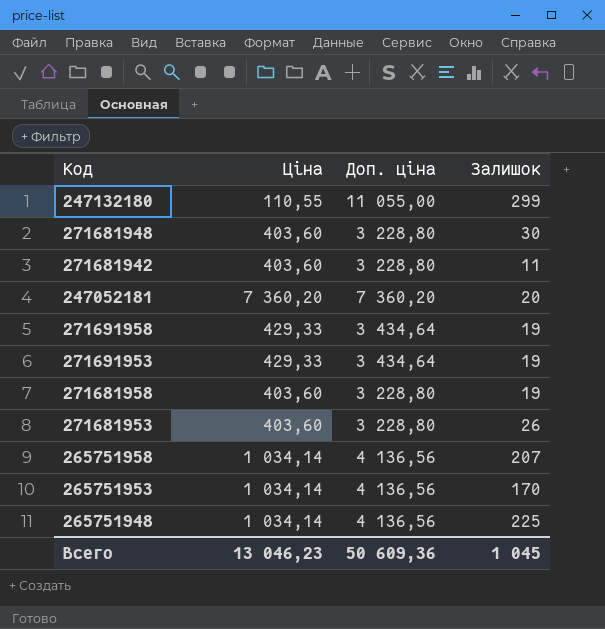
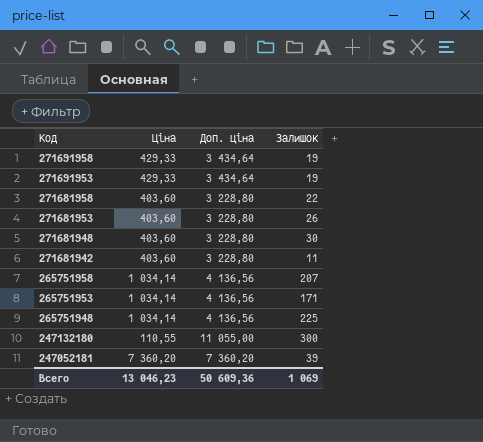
row order: none -> Код descending
271681958 | Залишок: 19 -> 22
265751953 | Залишок: 170 -> 171
247132180 | Залишок: 299 -> 300
247052181 | Залишок: 20 -> 39
Всего | Залишок: 1 045 -> 1 069

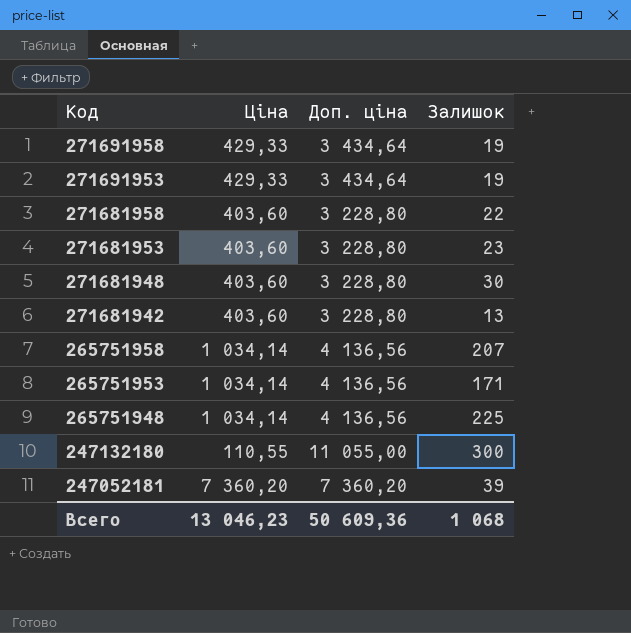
271681953 | Залишок: 26 -> 23
271681942 | Залишок: 11 -> 13
Всего | Залишок: 1 069 -> 1 068

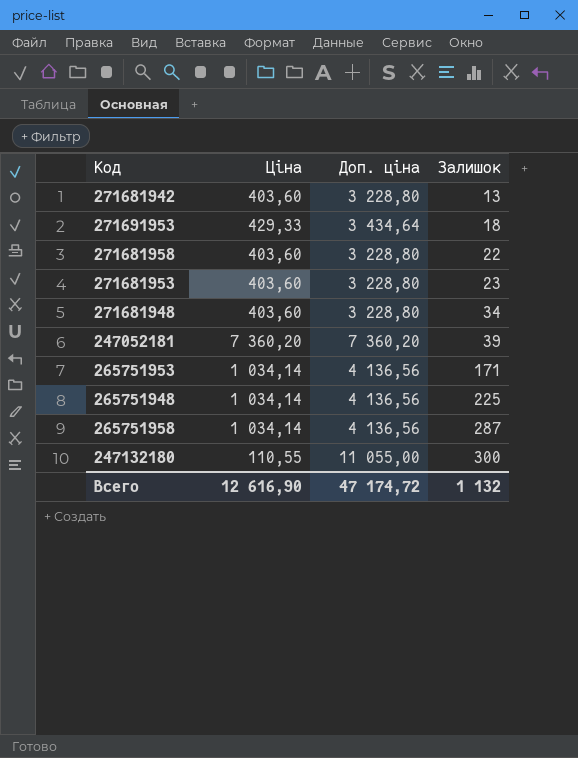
row order: Код descending -> Залишок ascending
row 271691958: 429,33 | 3 434,64 | 19 -> none
271691953 | Залишок: 19 -> 18
271681948 | Залишок: 30 -> 34
265751958 | Залишок: 207 -> 287
Всего | Ціна: 13 046,23 -> 12 616,90
Всего | Доп. ціна: 50 609,36 -> 47 174,72
Всего | Залишок: 1 068 -> 1 132

